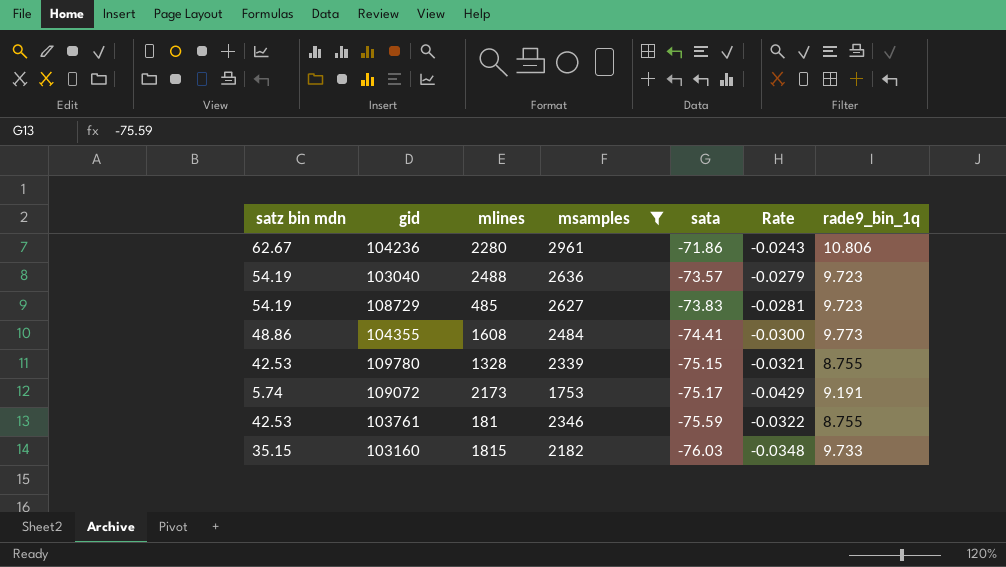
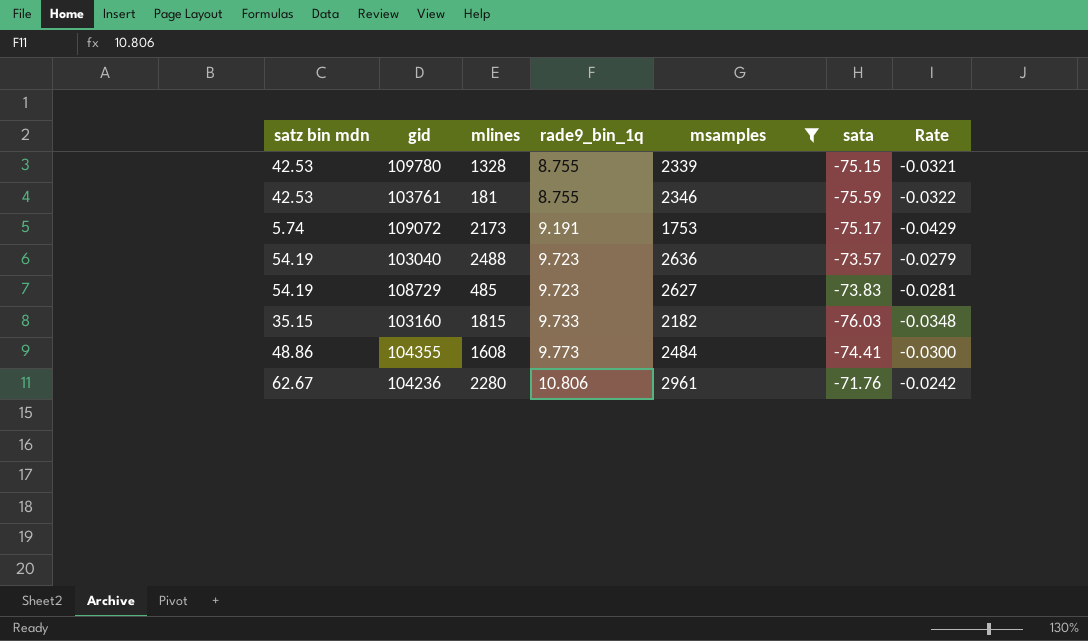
row order: sata descending -> rade9_bin_1q ascending
column rade9_bin_1q | position: 7 -> 4
104236 | sata: -71.86 -> -71.76
104236 | Rate: -0.0243 -> -0.0242

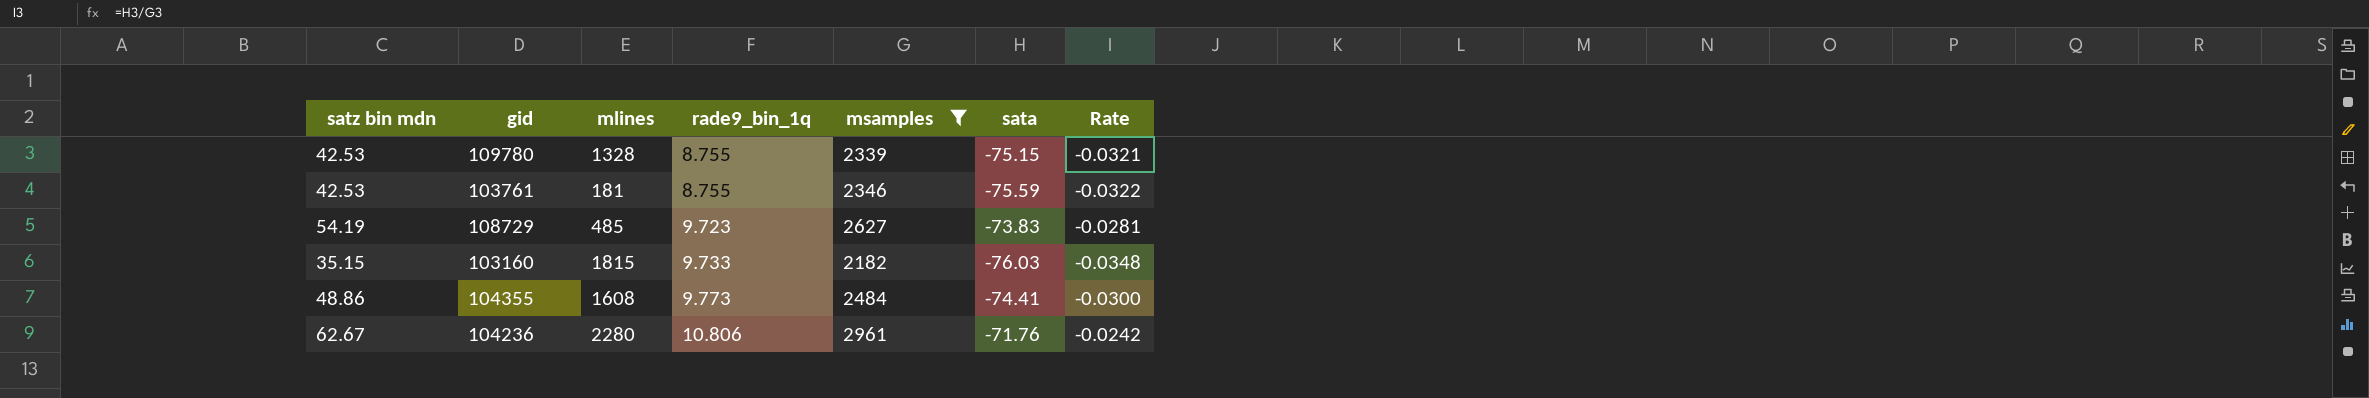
row 109072: 5.74 | 2173 | 9.191 | 1753 | -75.17 | -0.0429 -> none
row 103040: 54.19 | 2488 | 9.723 | 2636 | -73.57 | -0.0279 -> none

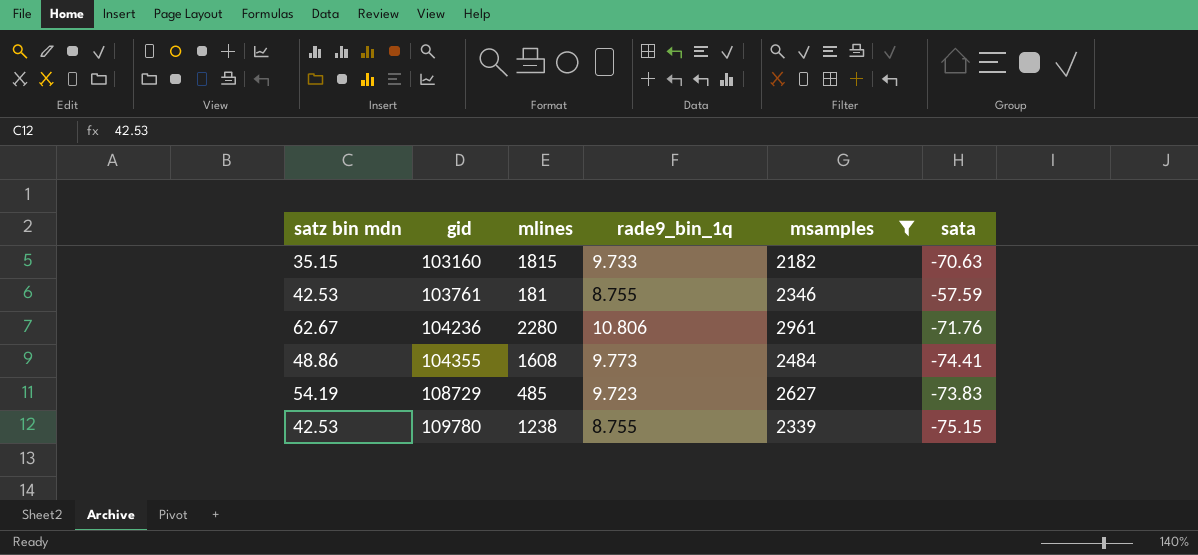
row order: rade9_bin_1q ascending -> gid ascending
column Rate | formula: [sata] / [msamples] -> none
103160 | sata: -76.03 -> -70.63
103761 | sata: -75.59 -> -57.59
109780 | mlines: 1328 -> 1238

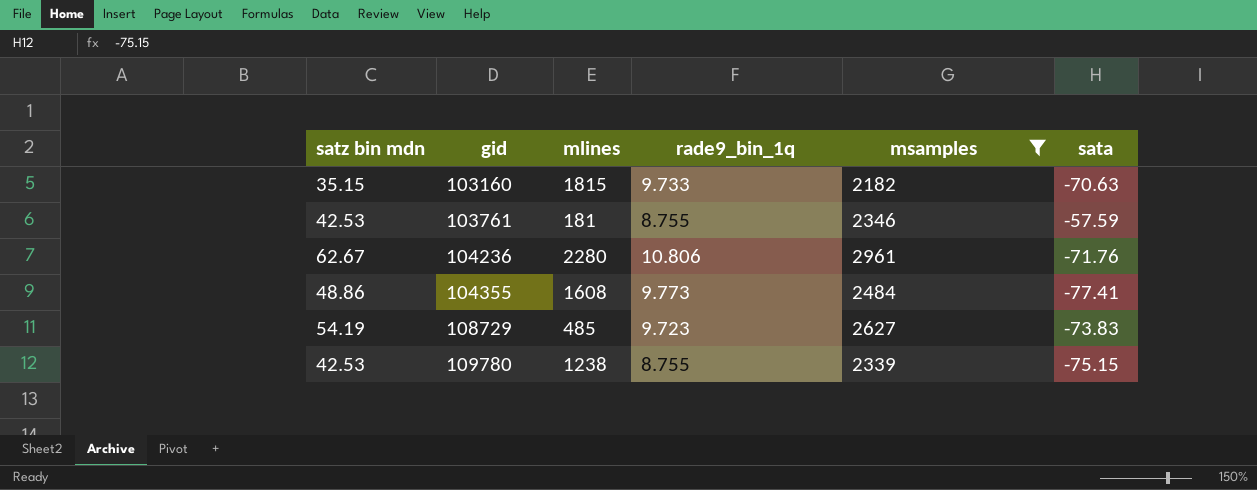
104355 | sata: -74.41 -> -77.41

